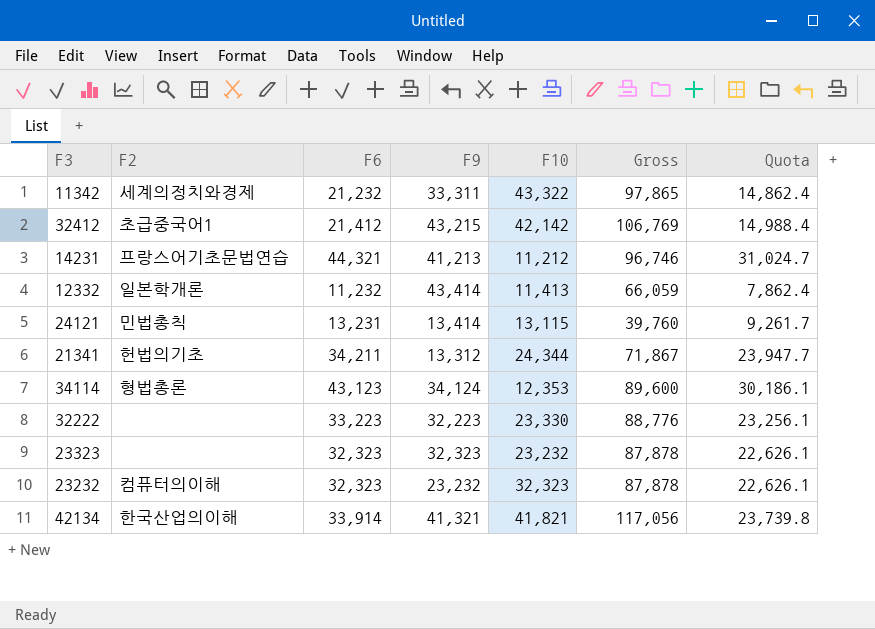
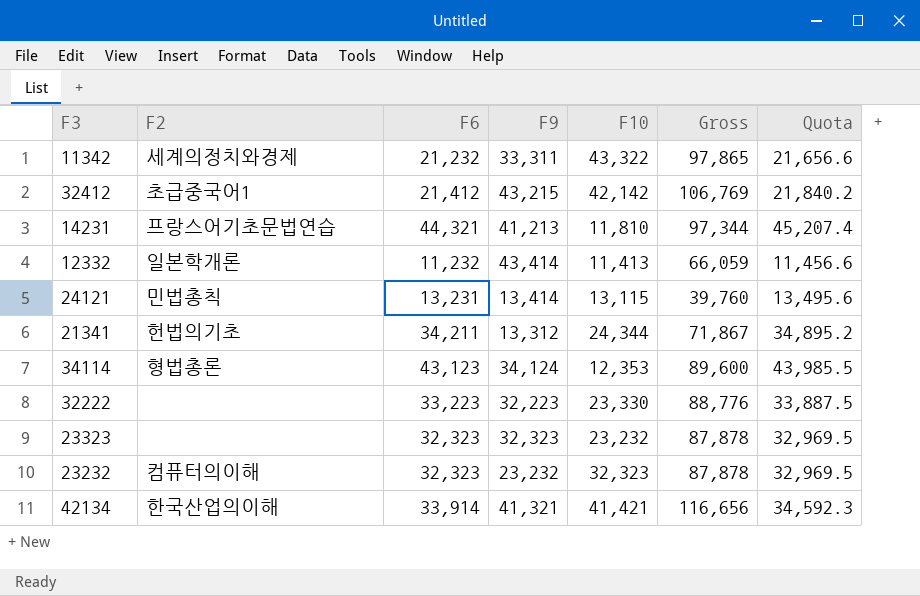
column Quota | formula: [F6] * 0.7 -> [F6] * 1.02
14231 | F10: 11,212 -> 11,810
14231 | Gross: 96,746 -> 97,344
42134 | F10: 41,821 -> 41,421
42134 | Gross: 117,056 -> 116,656

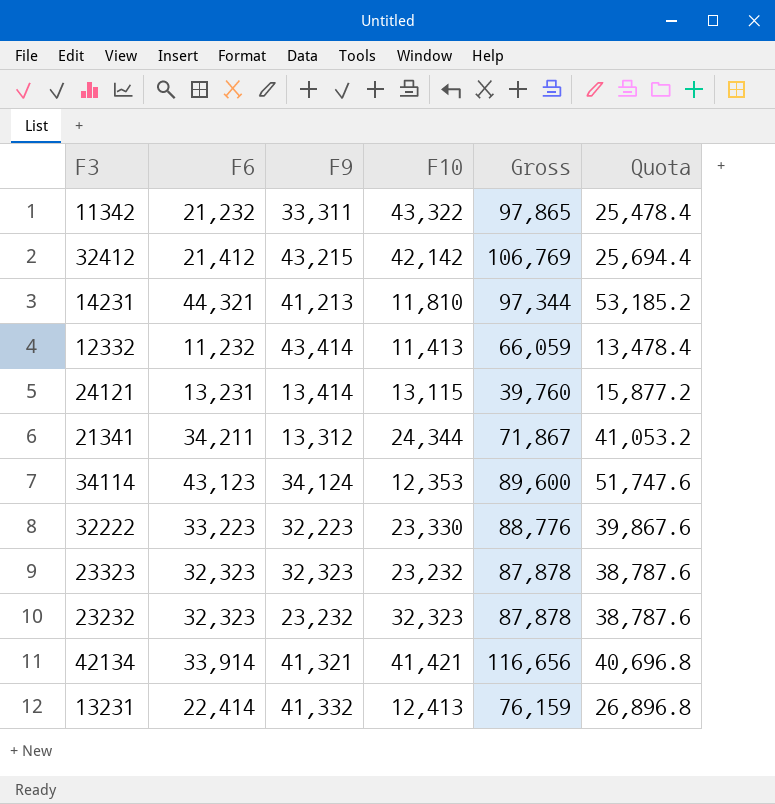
column F2 | position: 2 -> none
column Quota | formula: [F6] * 1.02 -> [F6] * 1.2
row 13231: none -> 22,414 | 41,332 | 12,413 | 76,159 | 26,896.8

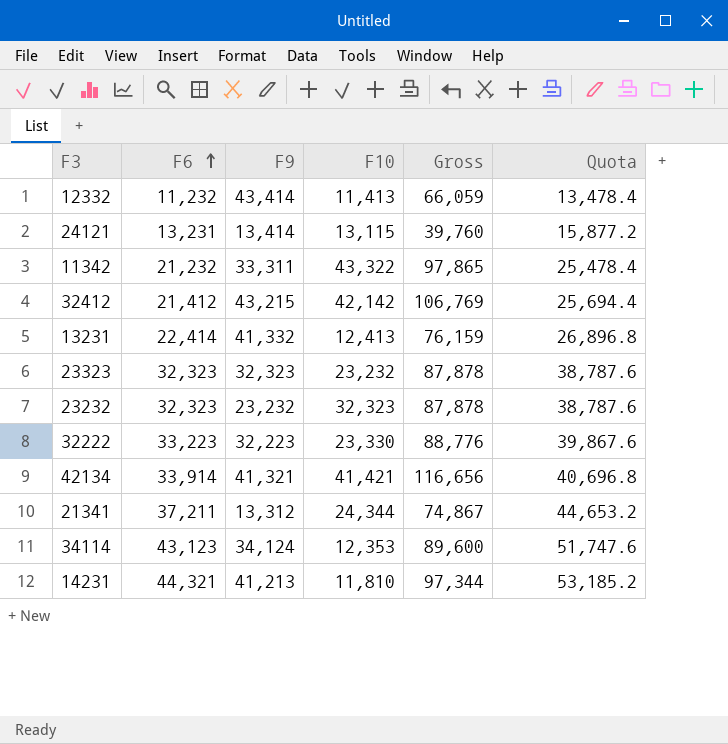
row order: none -> F6 ascending
21341 | F6: 34,211 -> 37,211
21341 | Gross: 71,867 -> 74,867
21341 | Quota: 41,053.2 -> 44,653.2

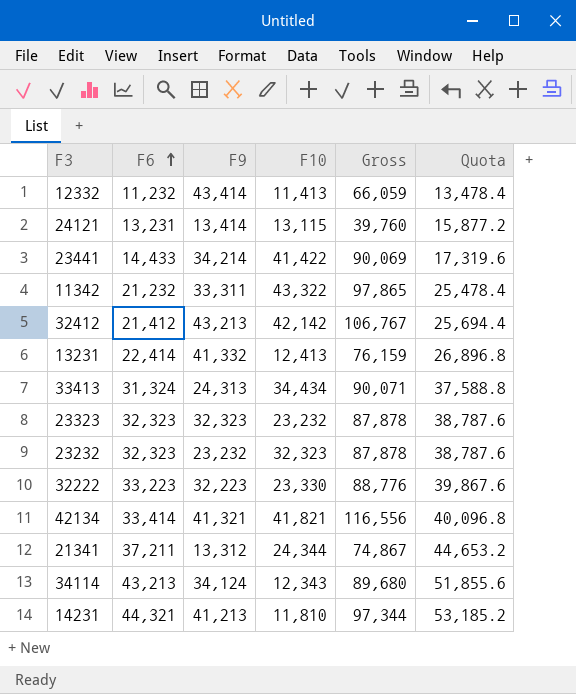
row 23441: none -> 14,433 | 34,214 | 41,422 | 90,069 | 17,319.6
32412 | F9: 43,215 -> 43,213
32412 | Gross: 106,769 -> 106,767
row 33413: none -> 31,324 | 24,313 | 34,434 | 90,071 | 37,588.8
42134 | F6: 33,914 -> 33,414
42134 | F10: 41,421 -> 41,821
42134 | Gross: 116,656 -> 116,556
42134 | Quota: 40,696.8 -> 40,096.8
34114 | F6: 43,123 -> 43,213
34114 | F10: 12,353 -> 12,343
34114 | Gross: 89,600 -> 89,680
34114 | Quota: 51,747.6 -> 51,855.6

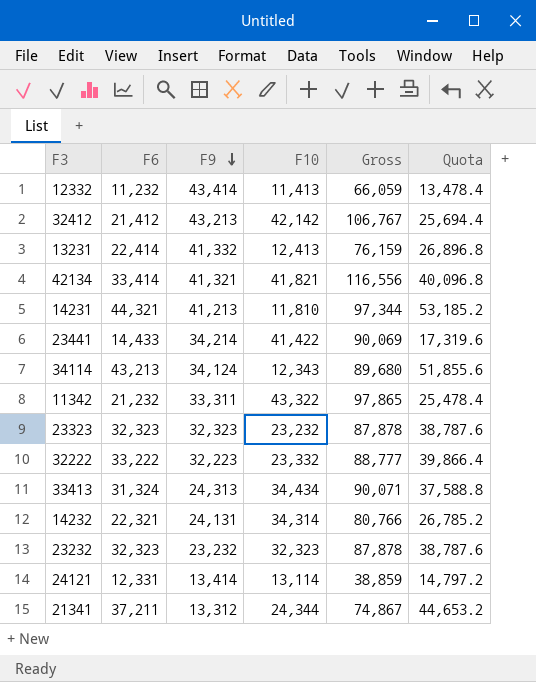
row order: F6 ascending -> F9 descending
32222 | F6: 33,223 -> 33,222
32222 | F10: 23,330 -> 23,332
32222 | Gross: 88,776 -> 88,777
32222 | Quota: 39,867.6 -> 39,866.4
row 14232: none -> 22,321 | 24,131 | 34,314 | 80,766 | 26,785.2
24121 | F6: 13,231 -> 12,331
24121 | F10: 13,115 -> 13,114
24121 | Gross: 39,760 -> 38,859
24121 | Quota: 15,877.2 -> 14,797.2

